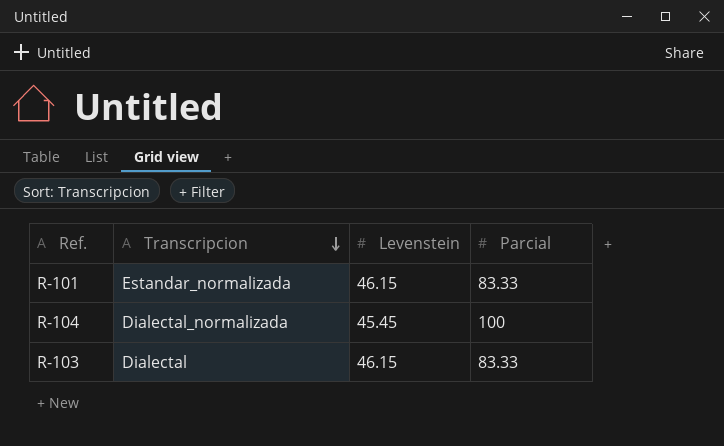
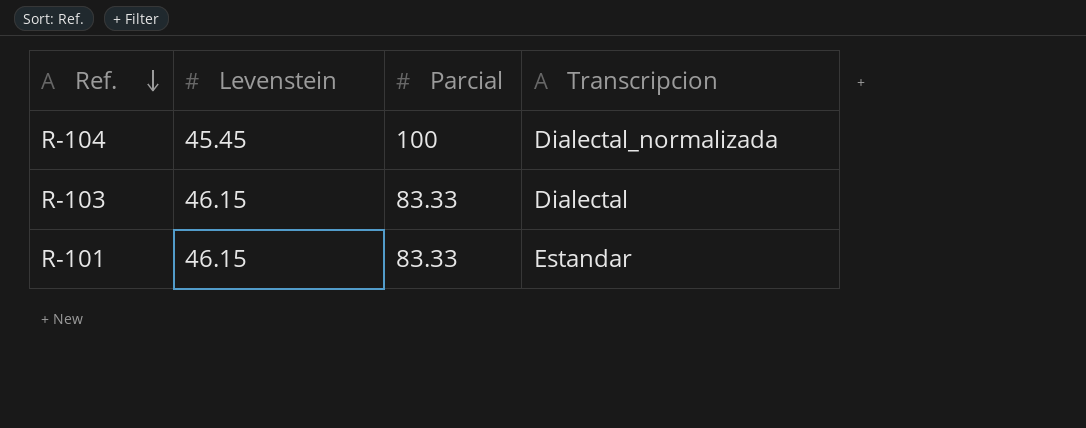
row order: Transcripcion descending -> Ref. descending
column Transcripcion | position: 2 -> 4
R-101 | Transcripcion: Estandar_normalizada -> Estandar

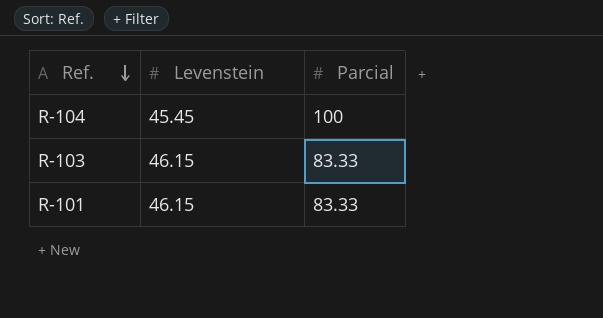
column Transcripcion | position: 4 -> none

